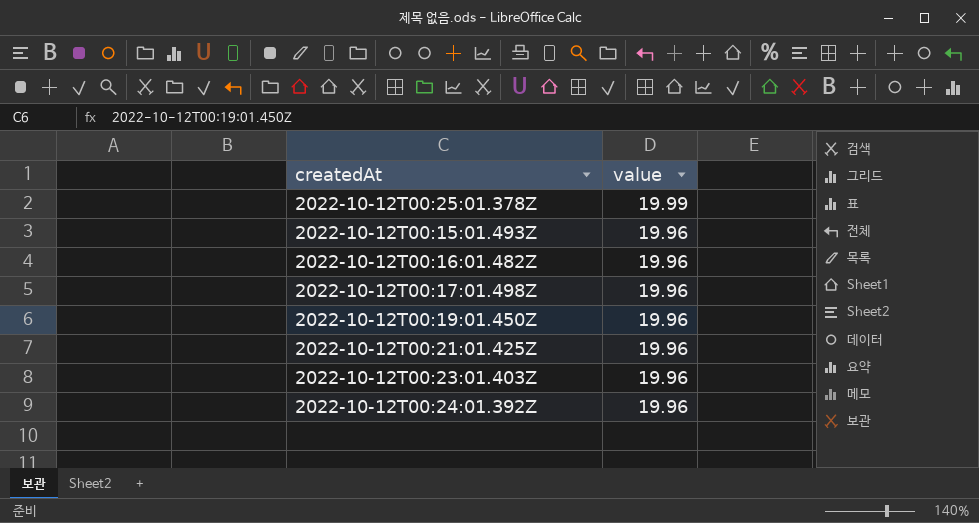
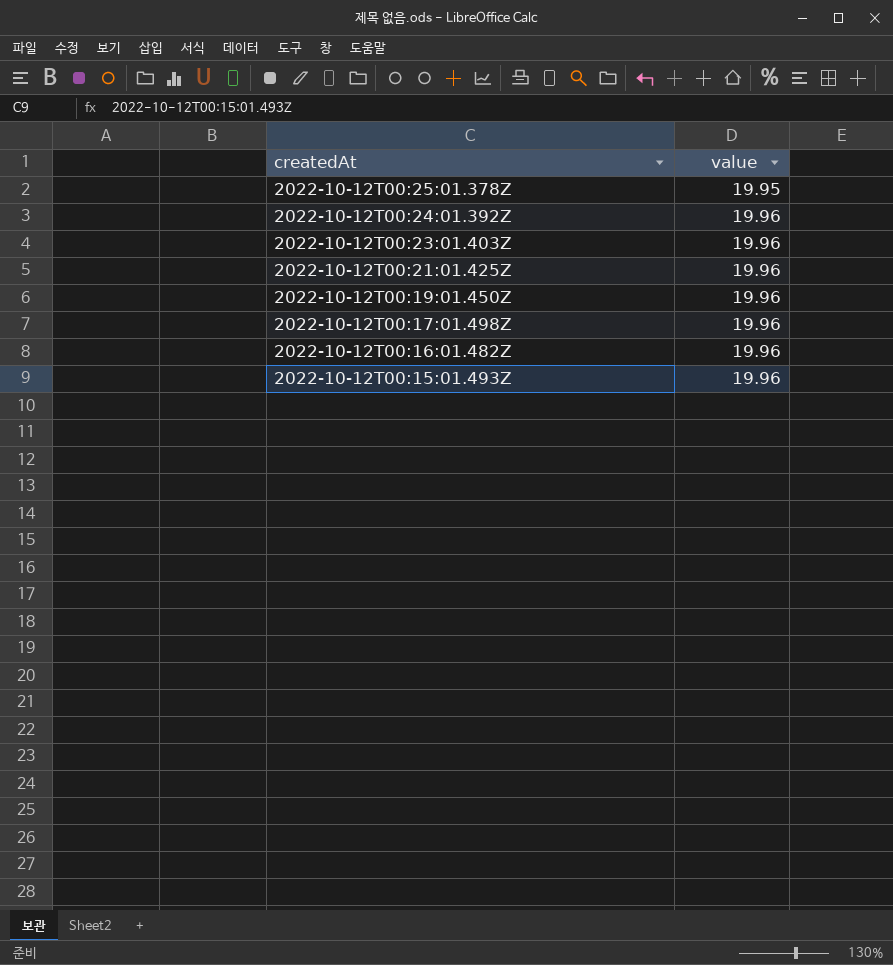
row order: value descending -> createdAt descending
2022-10-12T00:25:01.378Z | value: 19.99 -> 19.95

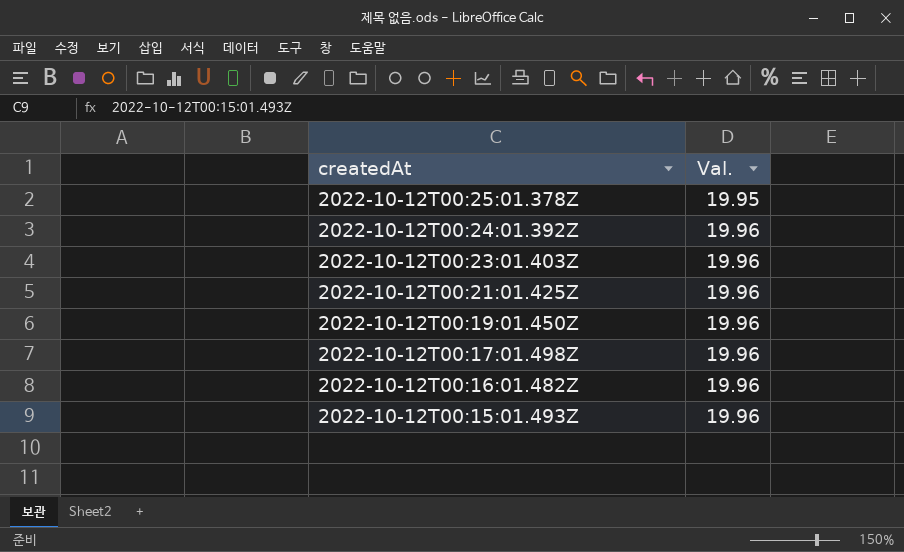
column name: value -> Val.

